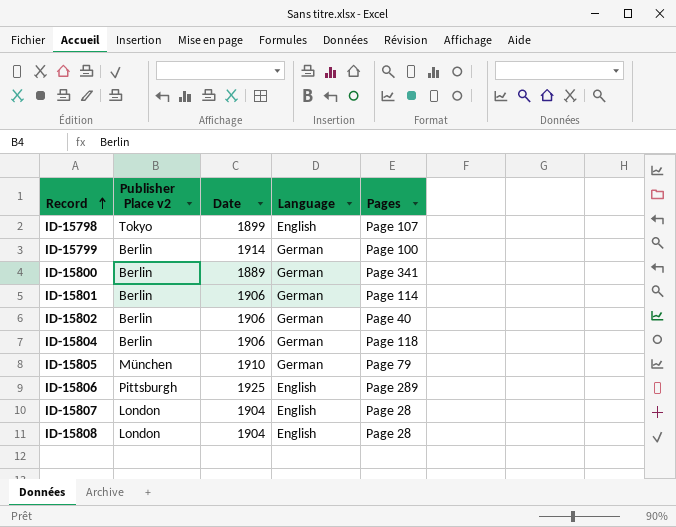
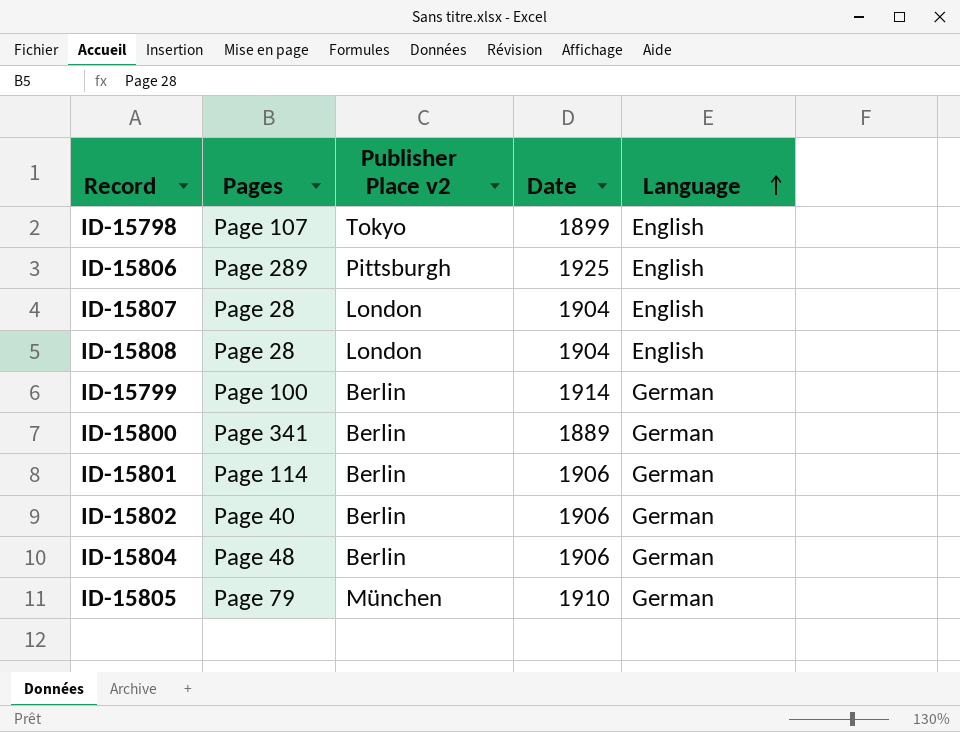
row order: Record ascending -> Language ascending
column Pages | position: 5 -> 2
ID-15804 | Pages: Page 118 -> Page 48

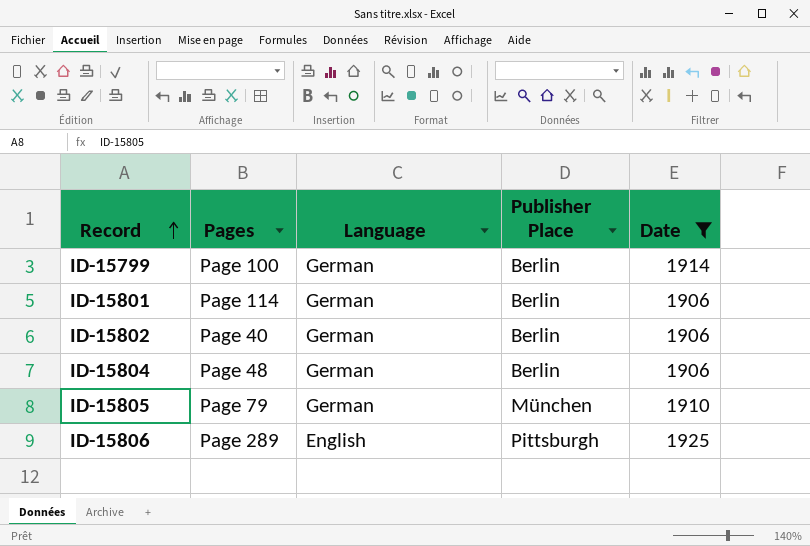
filter: none -> Date >= 1906
row order: Language ascending -> Record ascending
column Language | position: 5 -> 3
column name: Publisher Place v2 -> Publisher Place

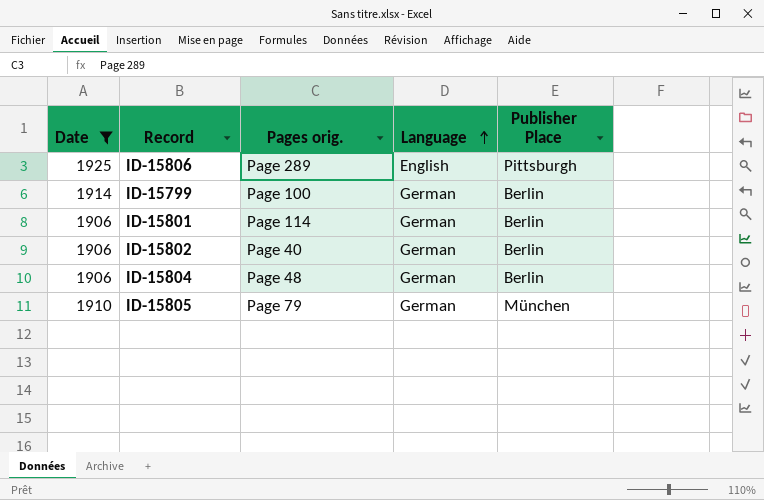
row order: Record ascending -> Language ascending
column Date | position: 5 -> 1
column name: Pages -> Pages orig.

